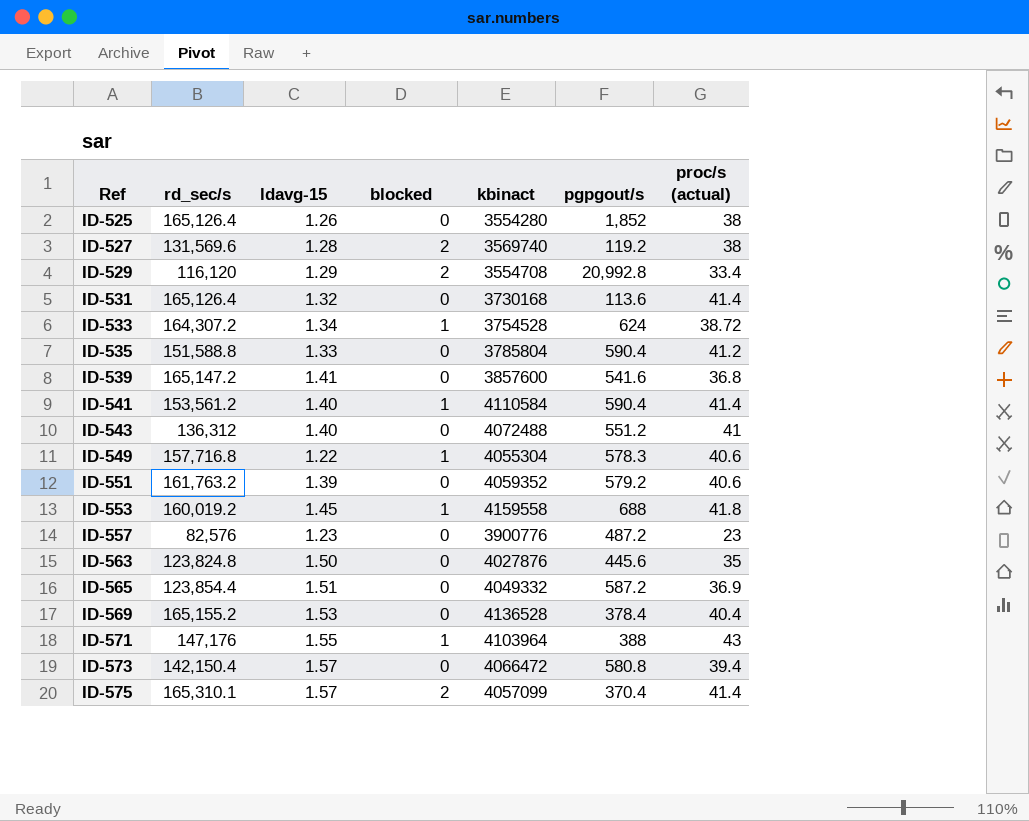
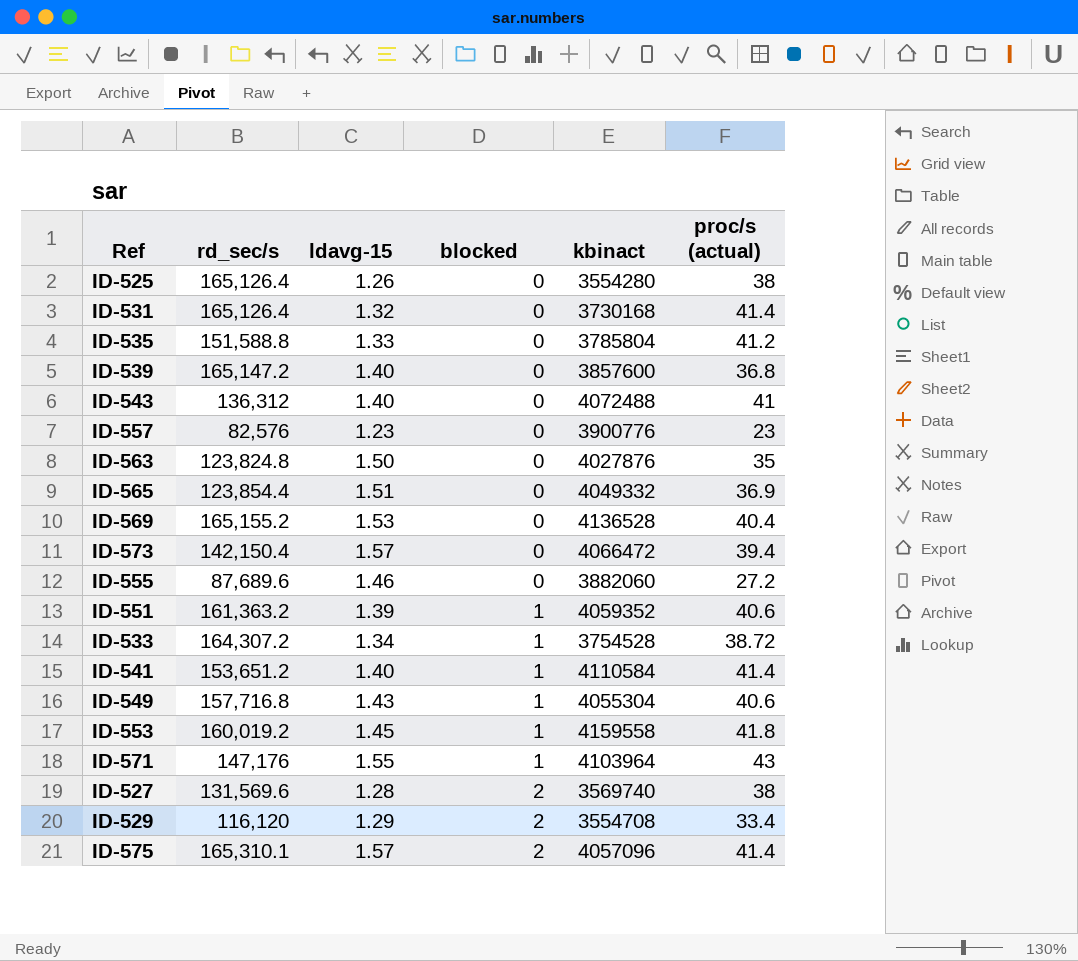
row order: Ref ascending -> blocked ascending
column pgpgout/s | position: 6 -> none
ID-539 | ldavg-15: 1.41 -> 1.40
row ID-555: none -> 87,689.6 | 1.46 | 0 | 3882060 | 27.2
ID-551 | rd_sec/s: 161,763.2 -> 161,363.2
ID-551 | blocked: 0 -> 1
ID-541 | rd_sec/s: 153,561.2 -> 153,651.2
ID-549 | ldavg-15: 1.22 -> 1.43
ID-575 | kbinact: 4057099 -> 4057096

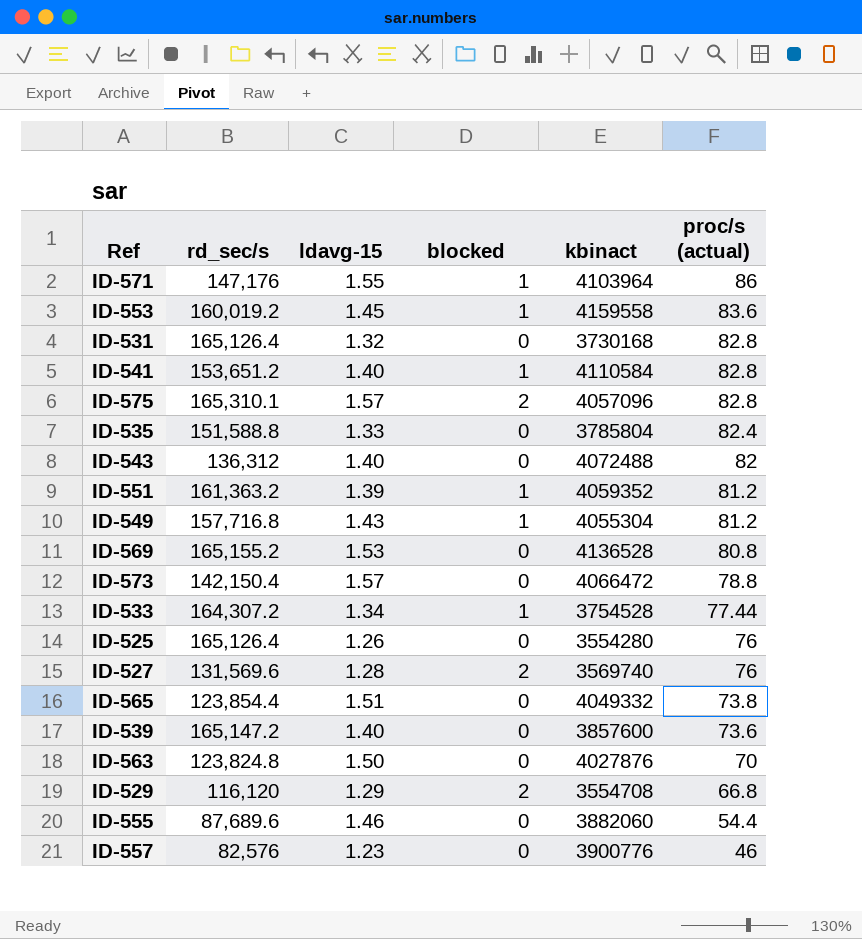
row order: blocked ascending -> proc/s (actual) descending
ID-571 | proc/s (actual): 43 -> 86
ID-553 | proc/s (actual): 41.8 -> 83.6
ID-531 | proc/s (actual): 41.4 -> 82.8
ID-541 | proc/s (actual): 41.4 -> 82.8
ID-575 | proc/s (actual): 41.4 -> 82.8
ID-535 | proc/s (actual): 41.2 -> 82.4
ID-543 | proc/s (actual): 41 -> 82
ID-551 | proc/s (actual): 40.6 -> 81.2
ID-549 | proc/s (actual): 40.6 -> 81.2
ID-569 | proc/s (actual): 40.4 -> 80.8
ID-573 | proc/s (actual): 39.4 -> 78.8
ID-533 | proc/s (actual): 38.72 -> 77.44
ID-525 | proc/s (actual): 38 -> 76
ID-527 | proc/s (actual): 38 -> 76
ID-565 | proc/s (actual): 36.9 -> 73.8
ID-539 | proc/s (actual): 36.8 -> 73.6
ID-563 | proc/s (actual): 35 -> 70
ID-529 | proc/s (actual): 33.4 -> 66.8
ID-555 | proc/s (actual): 27.2 -> 54.4
ID-557 | proc/s (actual): 23 -> 46

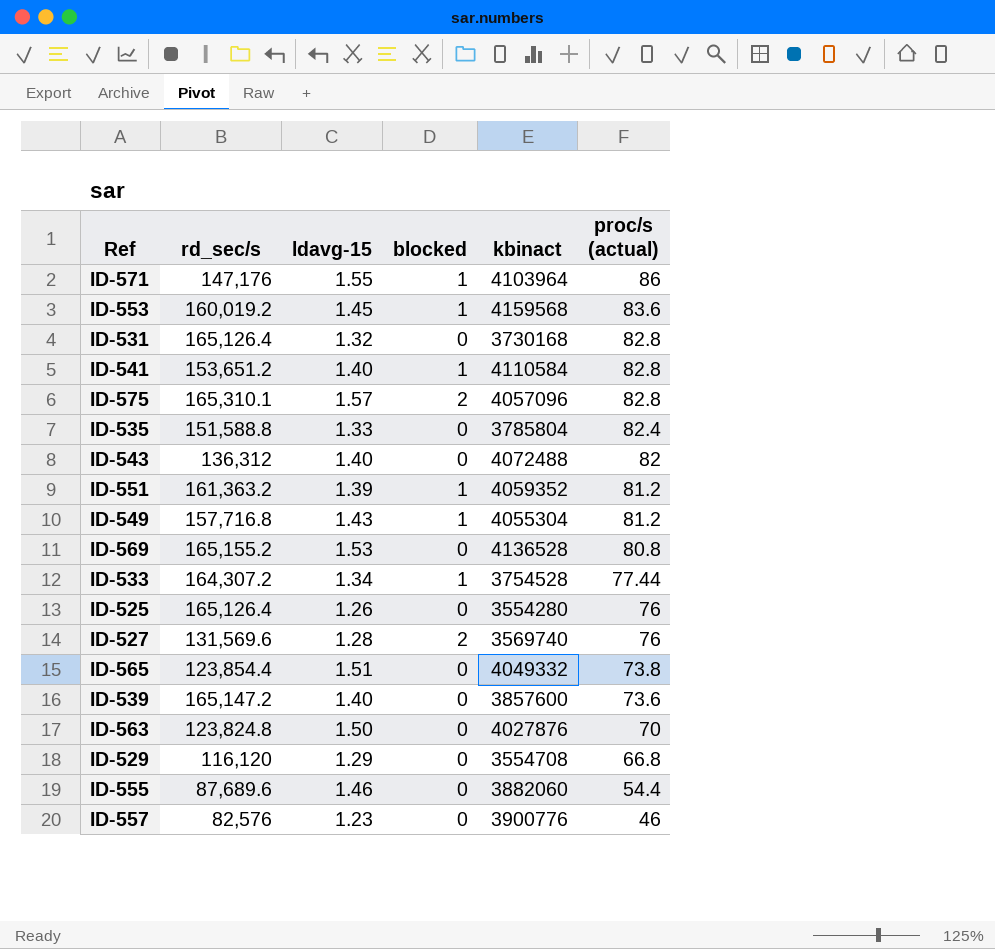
row ID-573: 142,150.4 | 1.57 | 0 | 4066472 | 78.8 -> none
ID-553 | kbinact: 4159558 -> 4159568
ID-529 | blocked: 2 -> 0

